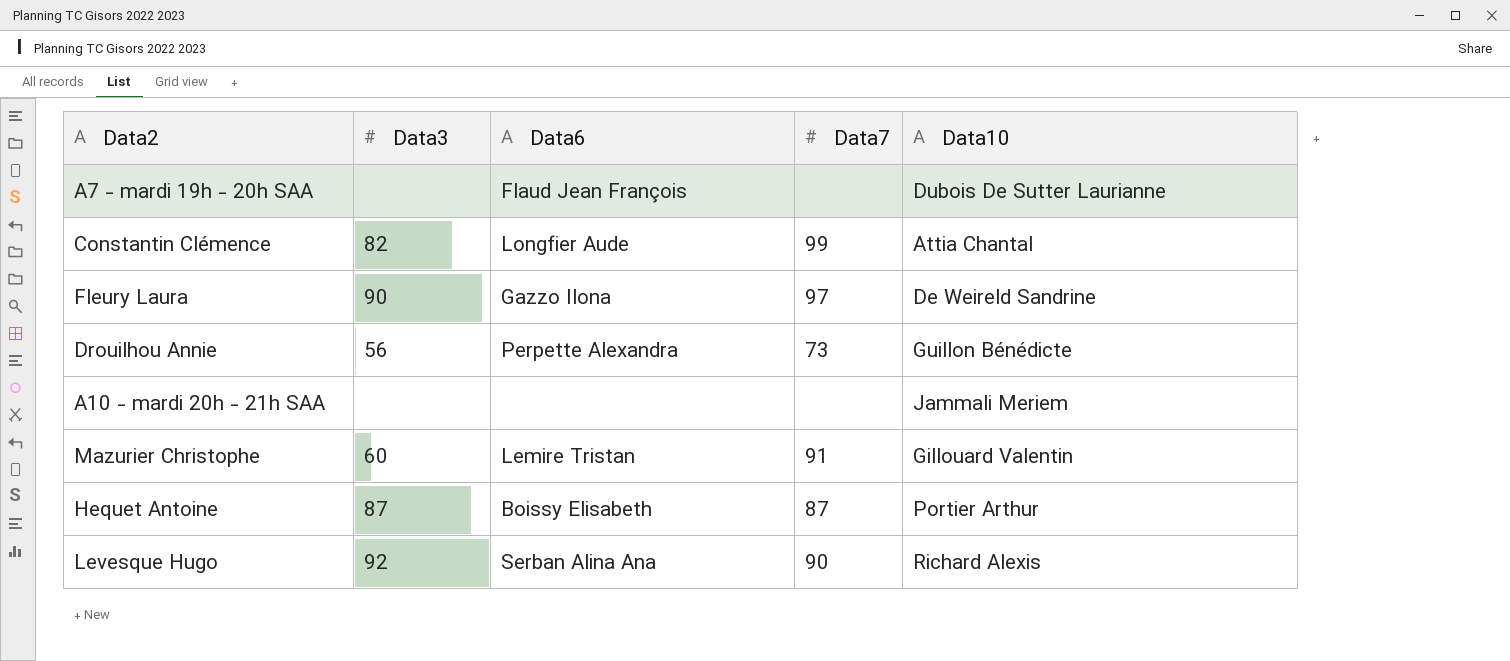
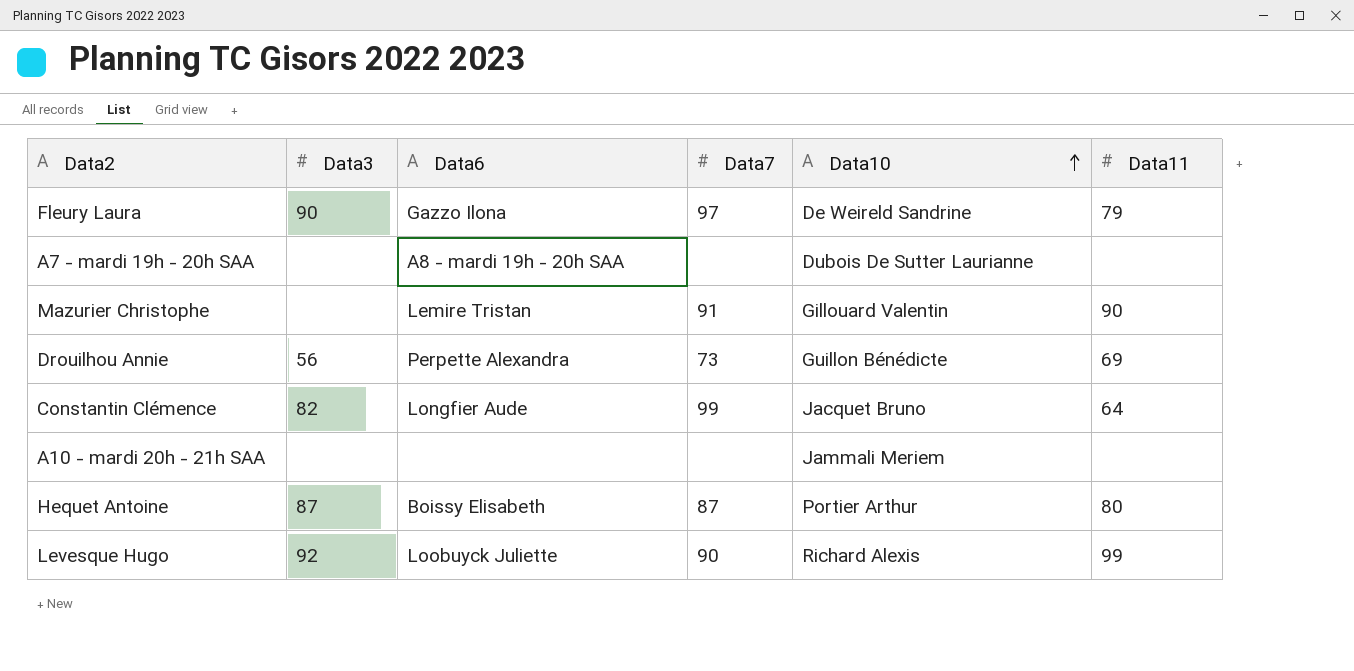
row order: none -> Data10 ascending
column Data11 | position: none -> 6
A7 - mardi 19h - 20h SAA | Data6: Flaud Jean François -> A8 - mardi 19h - 20h SAA
Mazurier Christophe | Data3: 60 -> none
Constantin Clémence | Data10: Attia Chantal -> Jacquet Bruno
Levesque Hugo | Data6: Serban Alina Ana -> Loobuyck Juliette

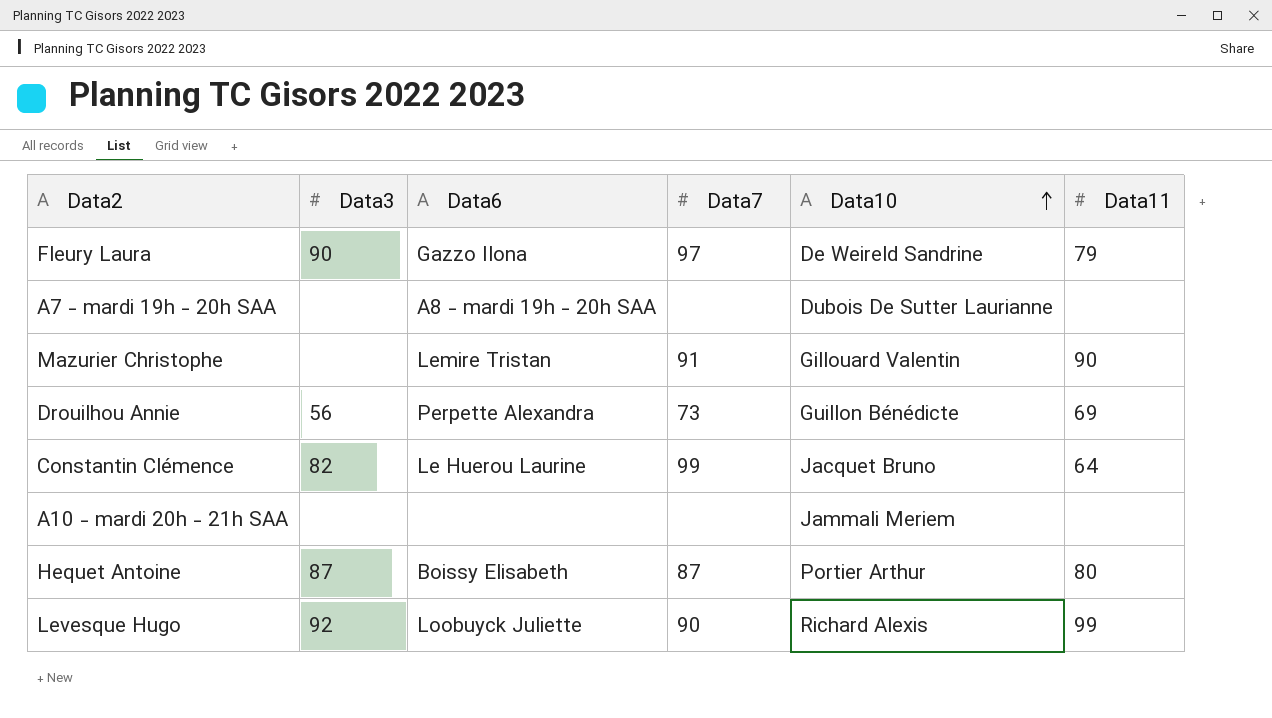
Constantin Clémence | Data6: Longfier Aude -> Le Huerou Laurine

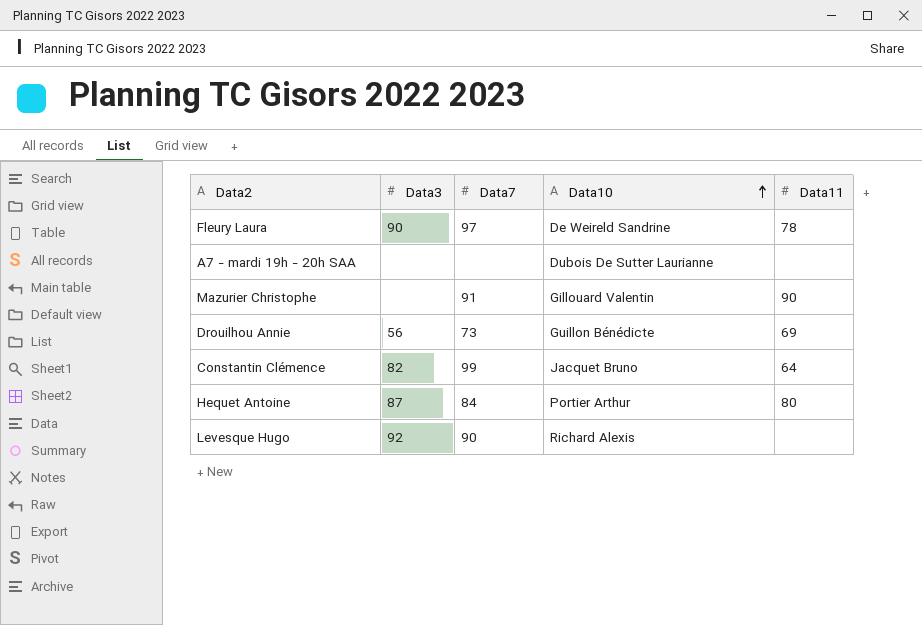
column Data6 | position: 3 -> none
row A10 - mardi 20h - 21h SAA: none | none | none | Jammali Meriem | none -> none
Fleury Laura | Data11: 79 -> 78
Hequet Antoine | Data7: 87 -> 84
Levesque Hugo | Data11: 99 -> none

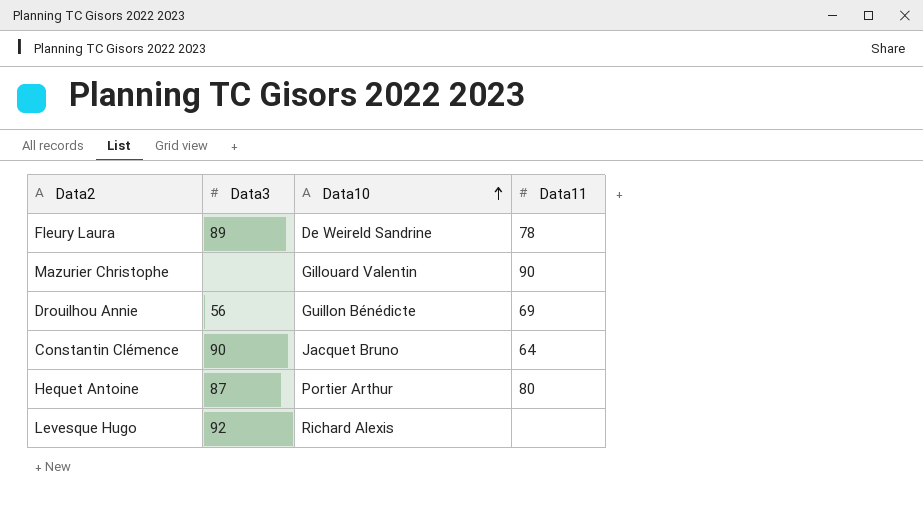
column Data7 | position: 3 -> none
row A7 - mardi 19h - 20h SAA: none | none | Dubois De Sutter Laurianne | none -> none
Fleury Laura | Data3: 90 -> 89
Constantin Clémence | Data3: 82 -> 90

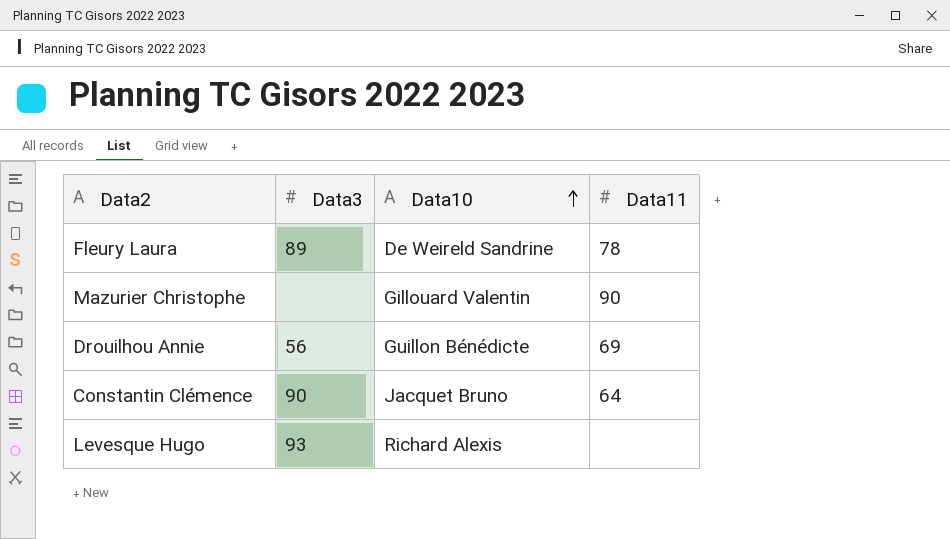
row Hequet Antoine: 87 | Portier Arthur | 80 -> none
Levesque Hugo | Data3: 92 -> 93

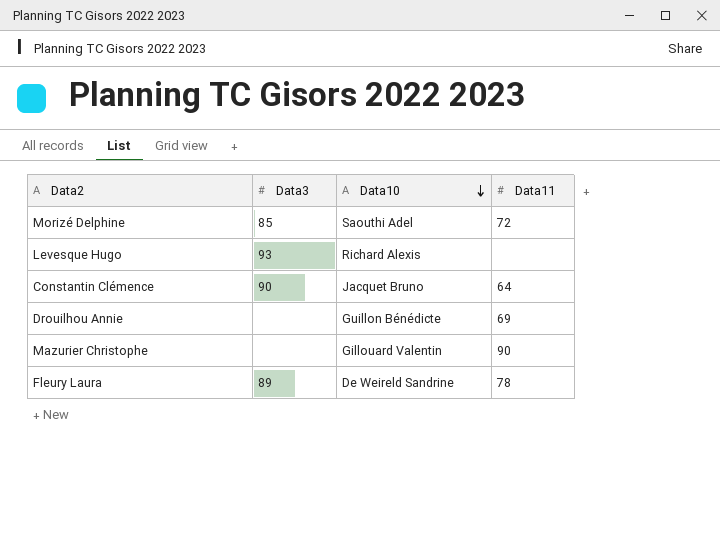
row order: Data10 ascending -> Data10 descending
row Morizé Delphine: none -> 85 | Saouthi Adel | 72
Drouilhou Annie | Data3: 56 -> none

